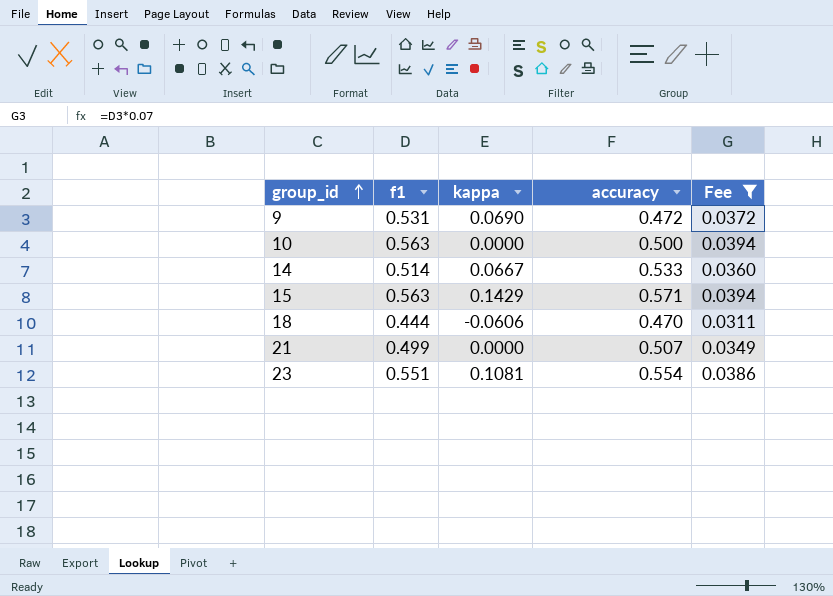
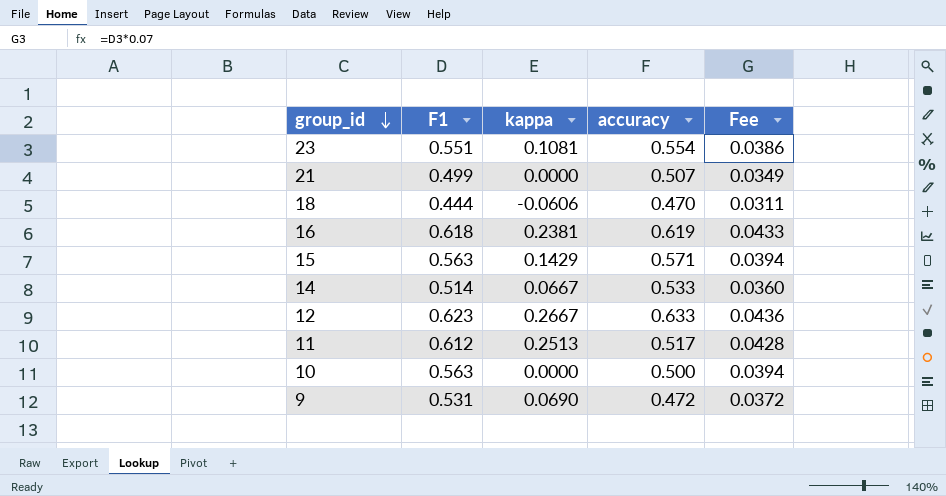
filter: Fee <= 0.0394 -> none
row order: group_id ascending -> group_id descending
column name: f1 -> F1

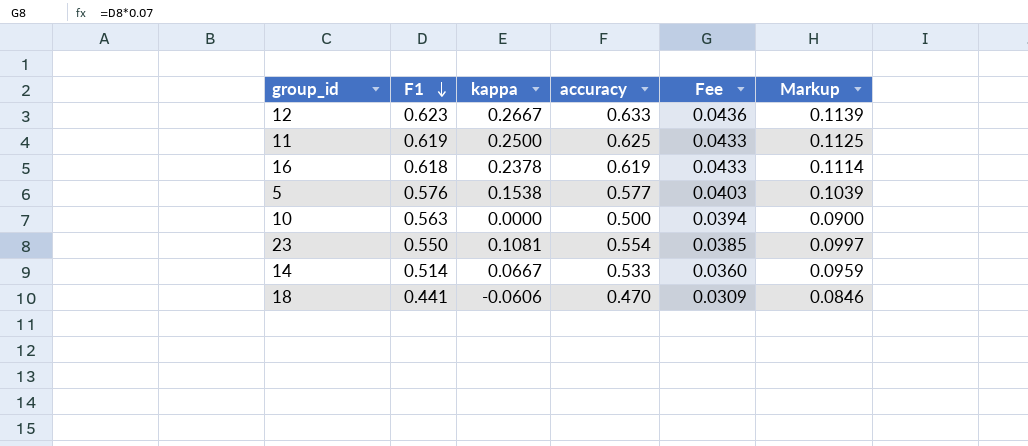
row order: group_id descending -> F1 descending
column Markup | formula: none -> [accuracy] * 0.18
row 21: 0.499 | 0.0000 | 0.507 | 0.0349 -> none
row 15: 0.563 | 0.1429 | 0.571 | 0.0394 -> none
row 9: 0.531 | 0.0690 | 0.472 | 0.0372 -> none
11 | F1: 0.612 -> 0.619
11 | kappa: 0.2513 -> 0.2500
11 | accuracy: 0.517 -> 0.625
11 | Fee: 0.0428 -> 0.0433
16 | kappa: 0.2381 -> 0.2378
row 5: none -> 0.576 | 0.1538 | 0.577 | 0.0403 | 0.1039
23 | F1: 0.551 -> 0.550
23 | Fee: 0.0386 -> 0.0385
18 | F1: 0.444 -> 0.441
18 | Fee: 0.0311 -> 0.0309

